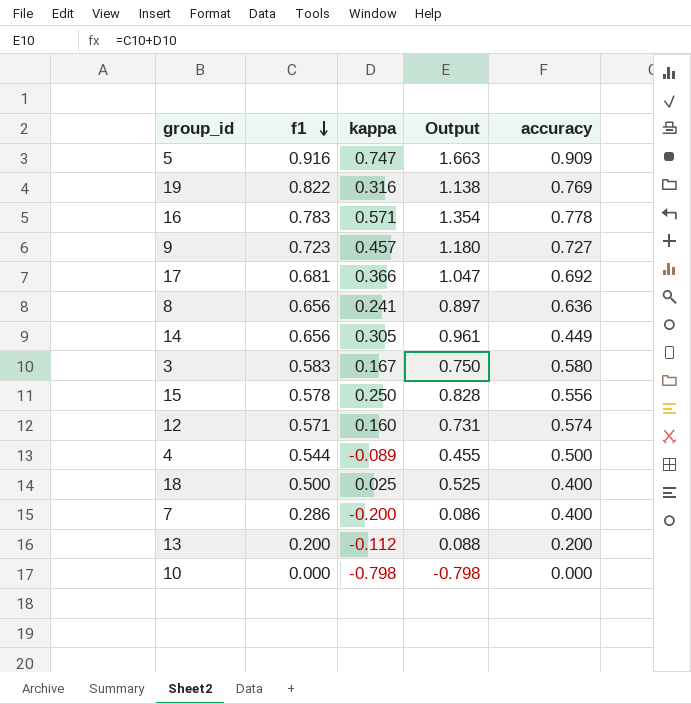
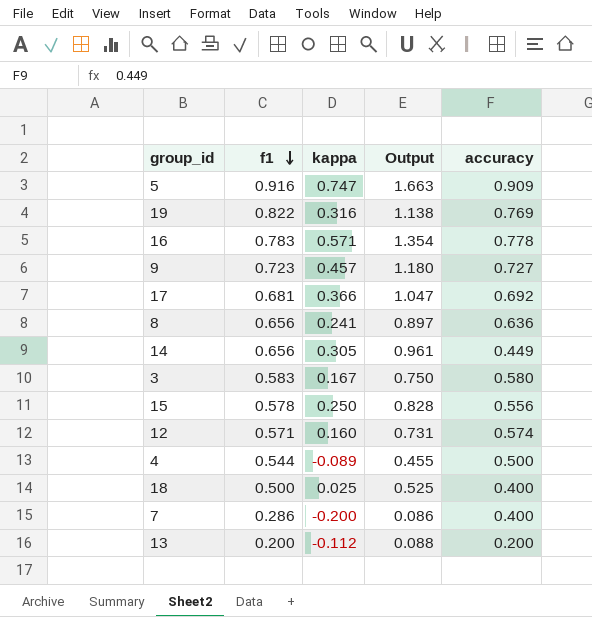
row 10: 0.000 | -0.798 | -0.798 | 0.000 -> none

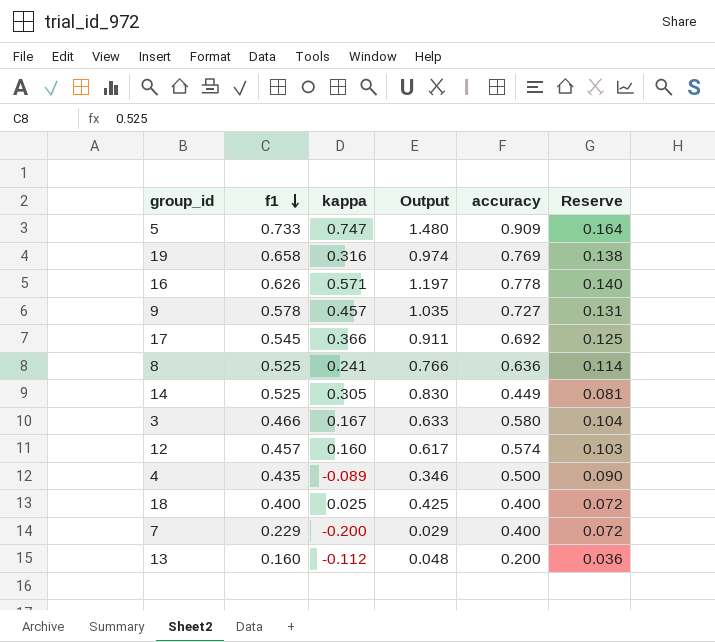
column Reserve | formula: none -> [accuracy] * 0.18
row 15: 0.578 | 0.250 | 0.828 | 0.556 -> none
5 | f1: 0.916 -> 0.733
5 | Output: 1.663 -> 1.480
19 | f1: 0.822 -> 0.658
19 | Output: 1.138 -> 0.974
16 | f1: 0.783 -> 0.626
16 | Output: 1.354 -> 1.197
9 | f1: 0.723 -> 0.578
9 | Output: 1.180 -> 1.035
17 | f1: 0.681 -> 0.545
17 | Output: 1.047 -> 0.911
8 | f1: 0.656 -> 0.525
8 | Output: 0.897 -> 0.766
14 | f1: 0.656 -> 0.525
14 | Output: 0.961 -> 0.830
3 | f1: 0.583 -> 0.466
3 | Output: 0.750 -> 0.633
12 | f1: 0.571 -> 0.457
12 | Output: 0.731 -> 0.617
4 | f1: 0.544 -> 0.435
4 | Output: 0.455 -> 0.346
18 | f1: 0.500 -> 0.400
18 | Output: 0.525 -> 0.425
7 | f1: 0.286 -> 0.229
7 | Output: 0.086 -> 0.029
13 | f1: 0.200 -> 0.160
13 | Output: 0.088 -> 0.048

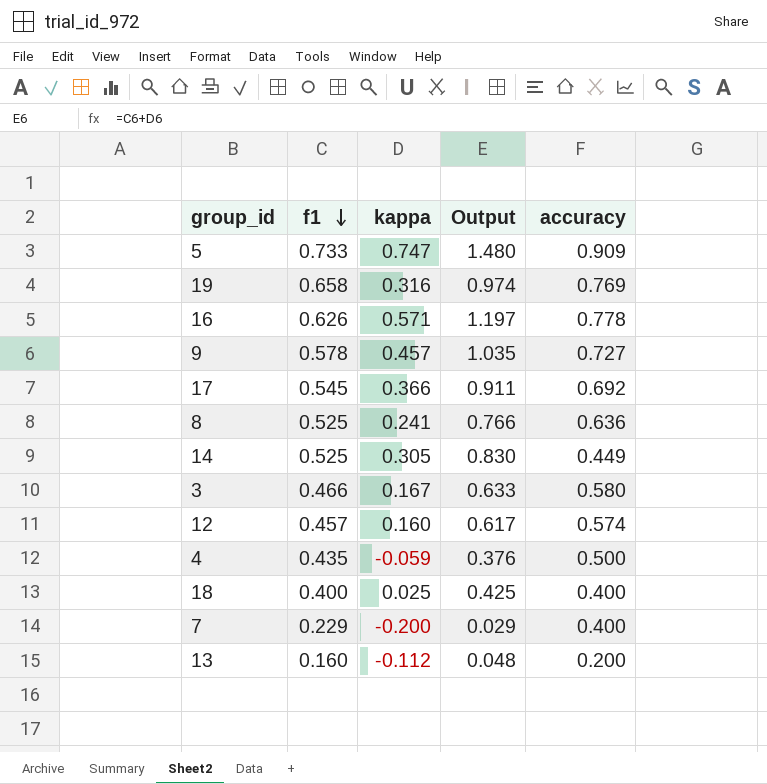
column Reserve | formula: [accuracy] * 0.18 -> none
4 | kappa: -0.089 -> -0.059
4 | Output: 0.346 -> 0.376

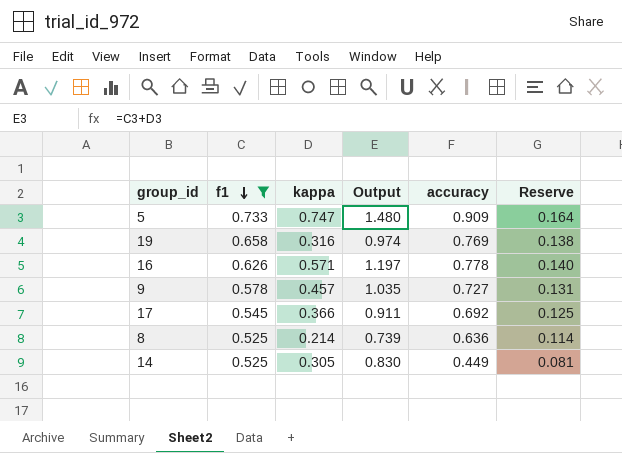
filter: none -> f1 >= 0.525
column Reserve | formula: none -> [accuracy] * 0.18
8 | kappa: 0.241 -> 0.214
8 | Output: 0.766 -> 0.739

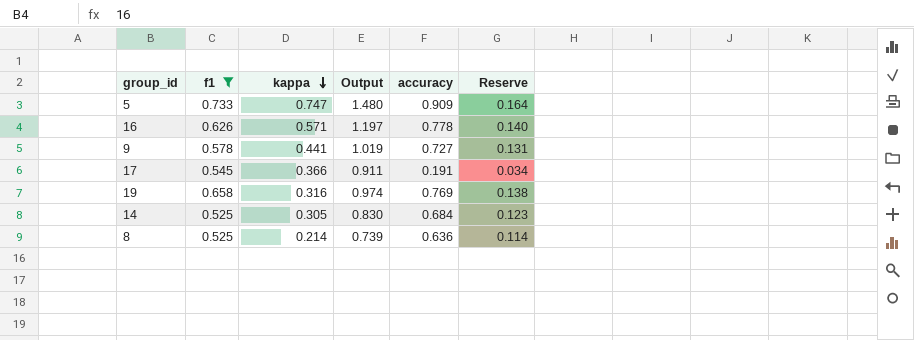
row order: f1 descending -> kappa descending
9 | kappa: 0.457 -> 0.441
9 | Output: 1.035 -> 1.019
17 | accuracy: 0.692 -> 0.191
17 | Reserve: 0.125 -> 0.034
14 | accuracy: 0.449 -> 0.684
14 | Reserve: 0.081 -> 0.123

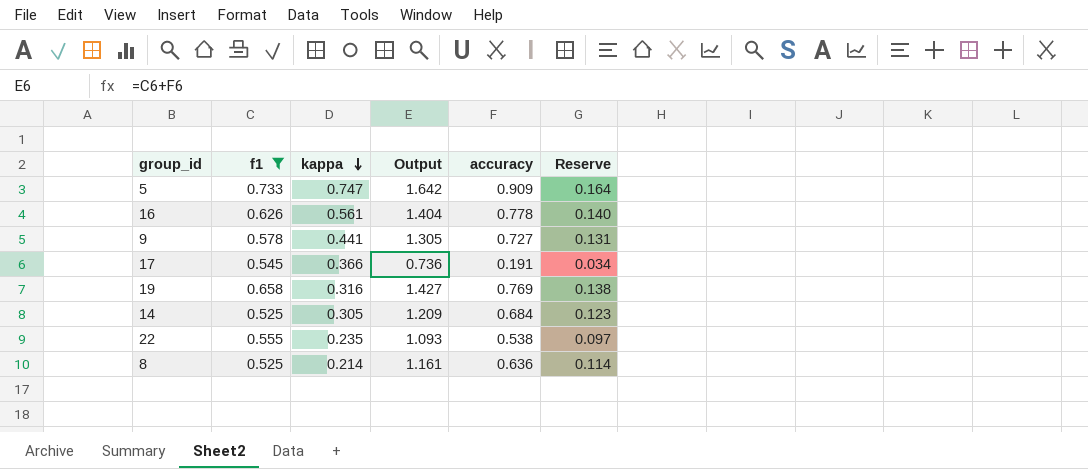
column Output | formula: [f1] + [kappa] -> [f1] + [accuracy]
16 | kappa: 0.571 -> 0.561
row 22: none -> 0.555 | 0.235 | 1.093 | 0.538 | 0.097

